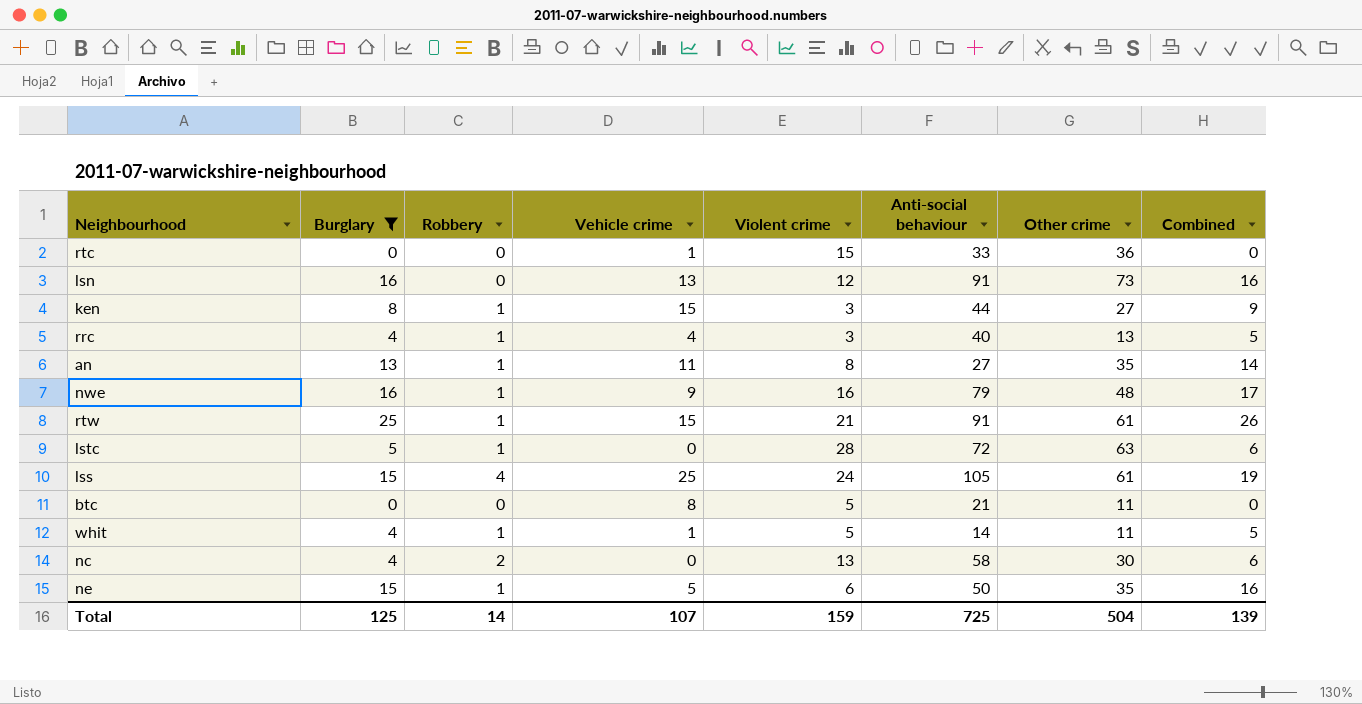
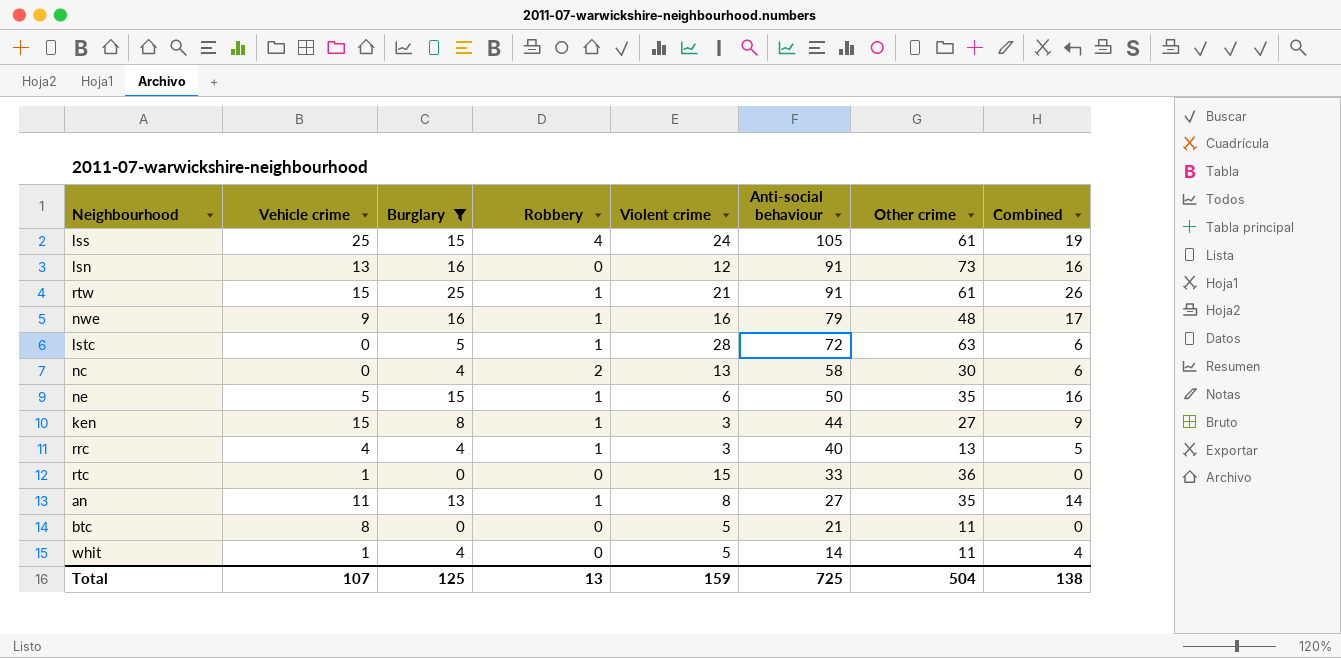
row order: none -> Anti-social behaviour descending
column Vehicle crime | position: 4 -> 2
whit | Robbery: 1 -> 0
whit | Combined: 5 -> 4
Total | Robbery: 14 -> 13
Total | Combined: 139 -> 138

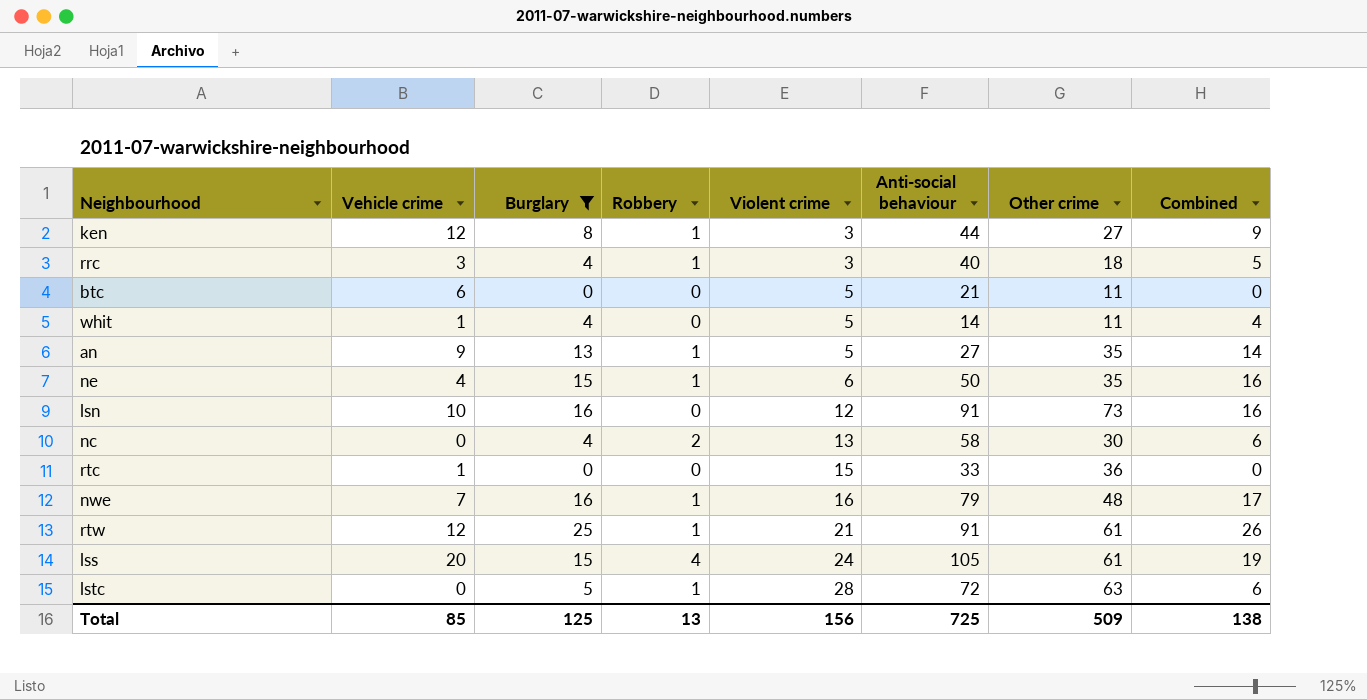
row order: Anti-social behaviour descending -> Violent crime ascending
ken | Vehicle crime: 15 -> 12
rrc | Vehicle crime: 4 -> 3
rrc | Other crime: 13 -> 18
btc | Vehicle crime: 8 -> 6
an | Vehicle crime: 11 -> 9
an | Violent crime: 8 -> 5
ne | Vehicle crime: 5 -> 4
lsn | Vehicle crime: 13 -> 10
nwe | Vehicle crime: 9 -> 7
rtw | Vehicle crime: 15 -> 12
lss | Vehicle crime: 25 -> 20
Total | Vehicle crime: 107 -> 85
Total | Violent crime: 159 -> 156
Total | Other crime: 504 -> 509

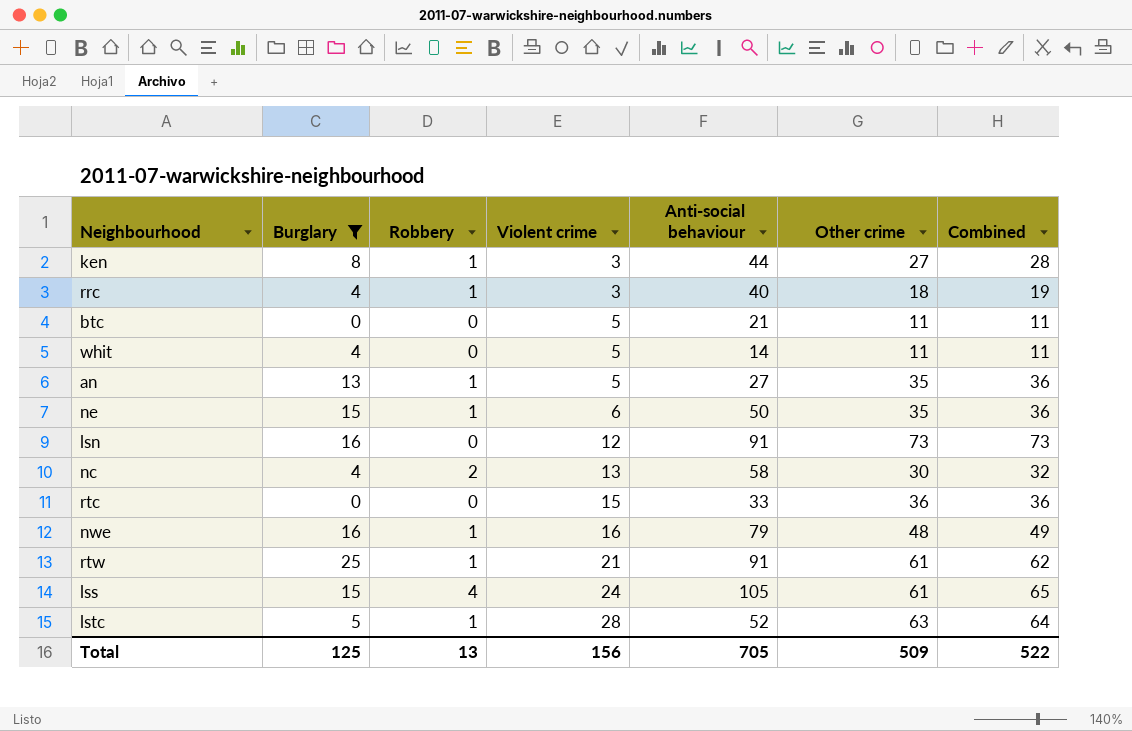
column Vehicle crime | position: 2 -> none
column Combined | formula: [Burglary] + [Robbery] -> [Robbery] + [Other crime]
lstc | Anti-social behaviour: 72 -> 52
Total | Anti-social behaviour: 725 -> 705
Total | Combined: 138 -> 522

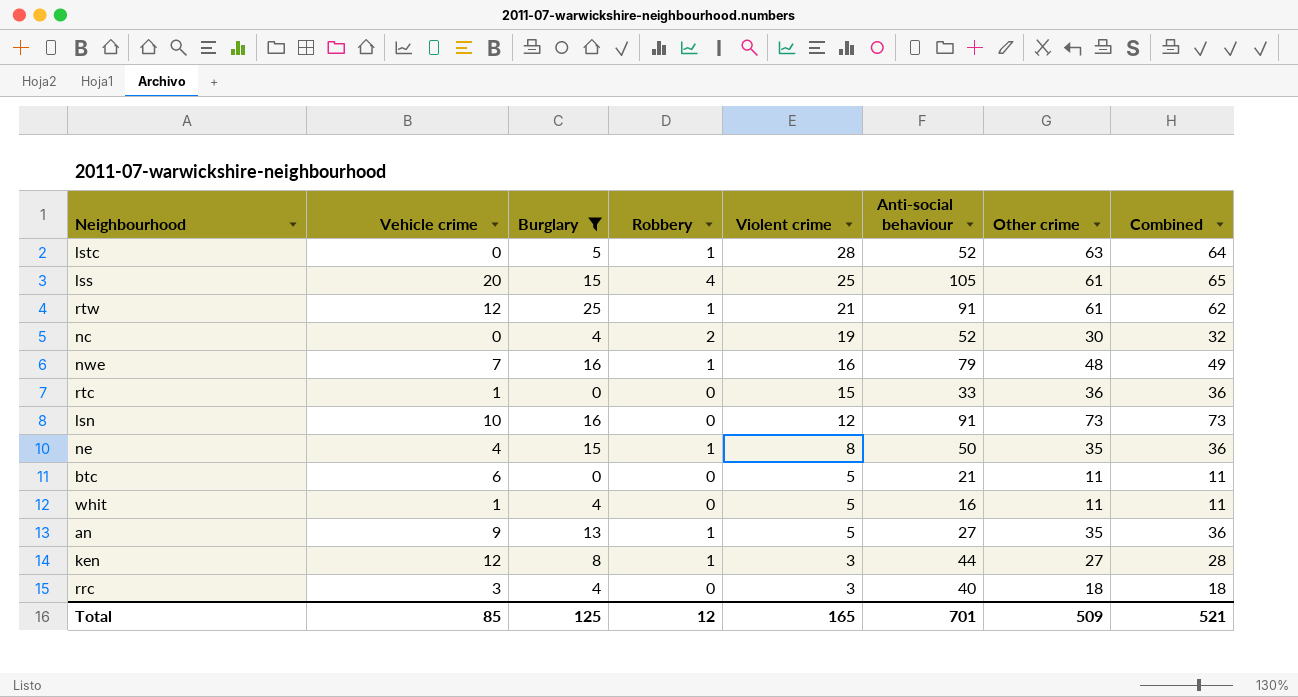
row order: Violent crime ascending -> Violent crime descending
column Vehicle crime | position: none -> 2
lss | Violent crime: 24 -> 25
nc | Violent crime: 13 -> 19
nc | Anti-social behaviour: 58 -> 52
ne | Violent crime: 6 -> 8
whit | Anti-social behaviour: 14 -> 16
rrc | Robbery: 1 -> 0
rrc | Combined: 19 -> 18
Total | Robbery: 13 -> 12
Total | Violent crime: 156 -> 165
Total | Anti-social behaviour: 705 -> 701
Total | Combined: 522 -> 521

